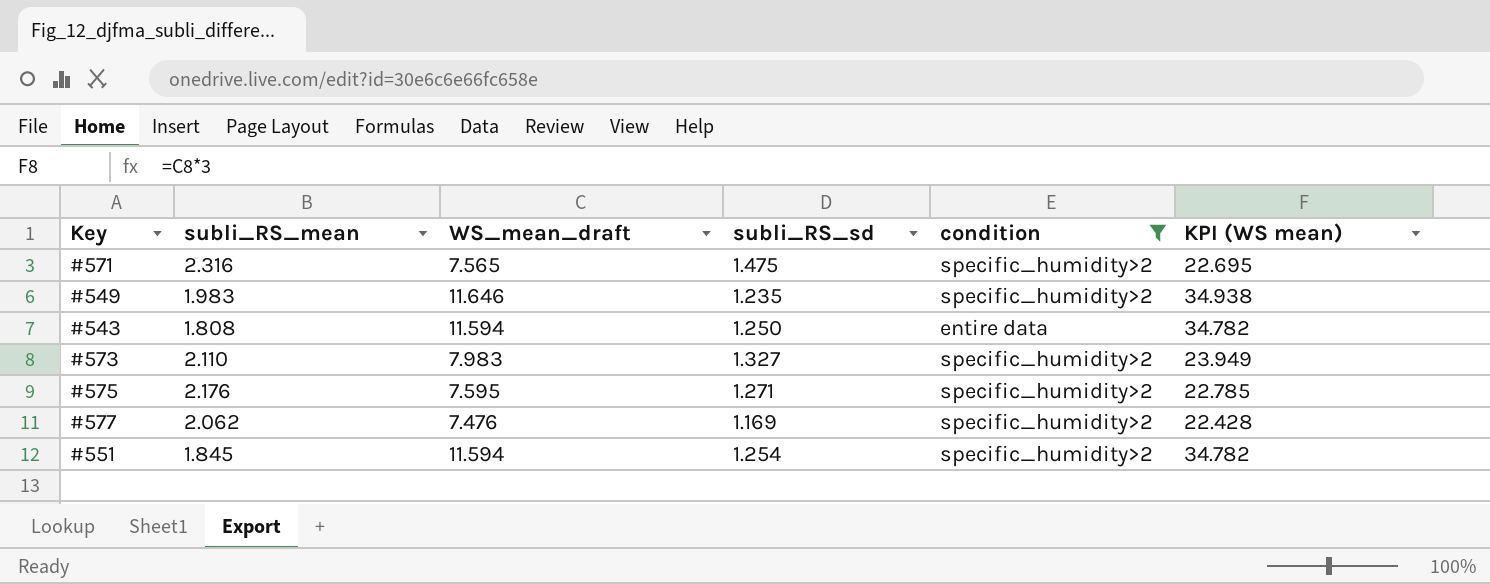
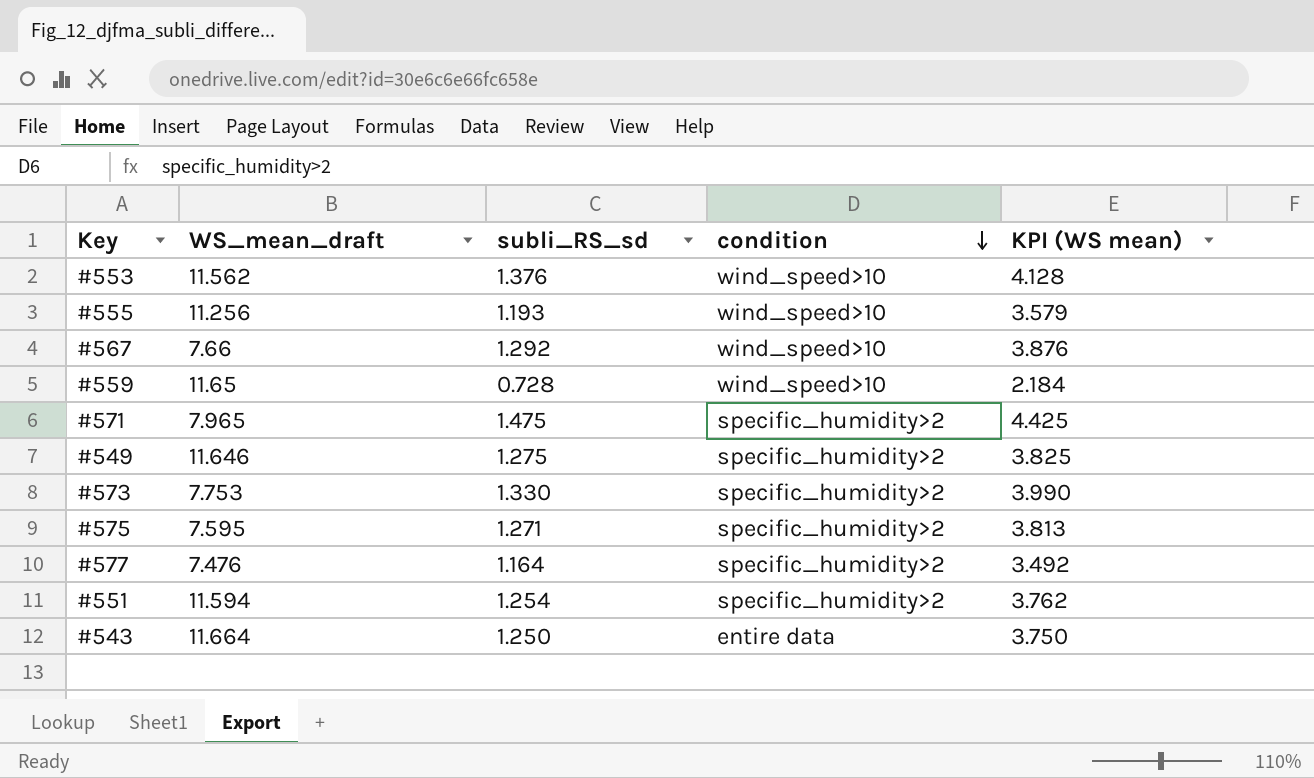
filter: condition != wind_speed>10 -> none
row order: none -> condition descending
column subli_RS_mean | position: 2 -> none
column KPI (WS mean) | formula: [WS_mean_draft] * 3 -> [subli_RS_sd] * 3
#571 | WS_mean_draft: 7.565 -> 7.965
#549 | subli_RS_sd: 1.235 -> 1.275
#573 | WS_mean_draft: 7.983 -> 7.753
#573 | subli_RS_sd: 1.327 -> 1.330
#577 | subli_RS_sd: 1.169 -> 1.164
#543 | WS_mean_draft: 11.594 -> 11.664

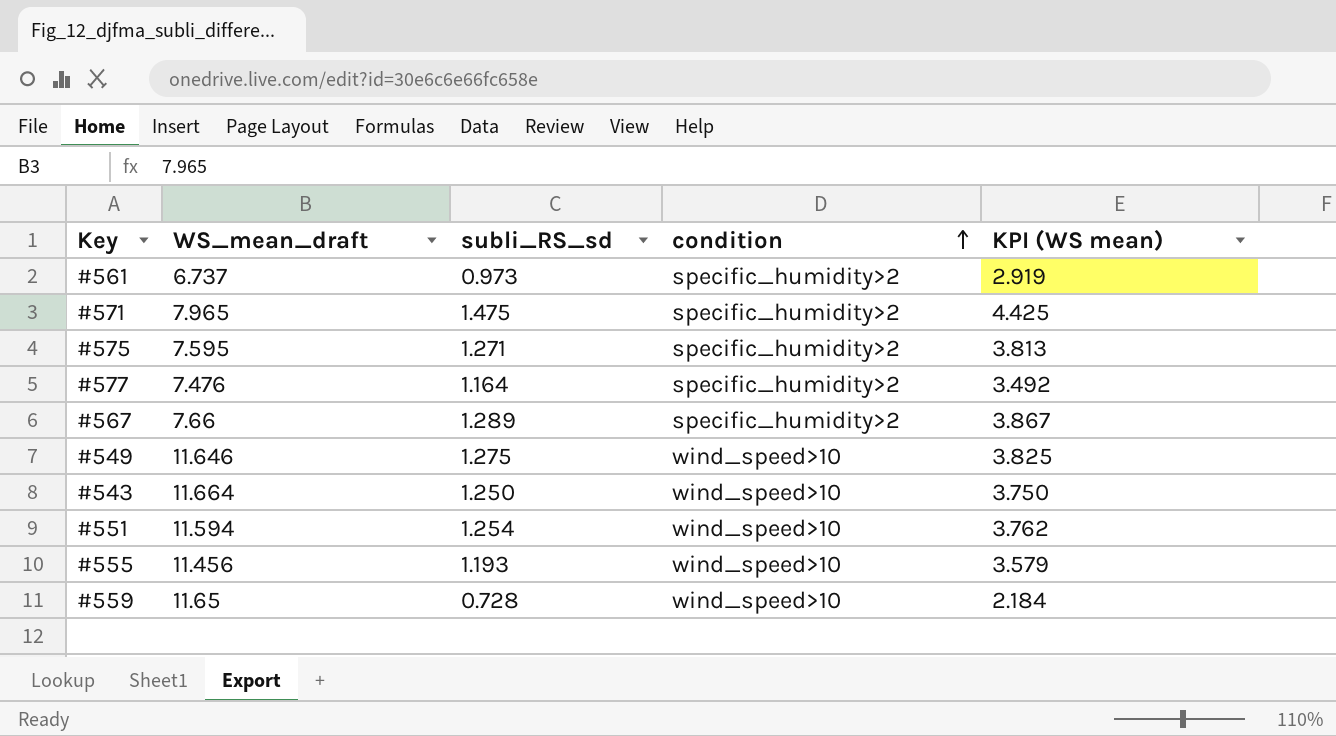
row order: condition descending -> condition ascending
row #553: 11.562 | 1.376 | wind_speed>10 | 4.128 -> none
row #573: 7.753 | 1.330 | specific_humidity>2 | 3.990 -> none
row #561: none -> 6.737 | 0.973 | specific_humidity>2 | 2.919
#567 | subli_RS_sd: 1.292 -> 1.289
#567 | condition: wind_speed>10 -> specific_humidity>2
#567 | KPI (WS mean): 3.876 -> 3.867
#549 | condition: specific_humidity>2 -> wind_speed>10
#543 | condition: entire data -> wind_speed>10
#551 | condition: specific_humidity>2 -> wind_speed>10
#555 | WS_mean_draft: 11.256 -> 11.456

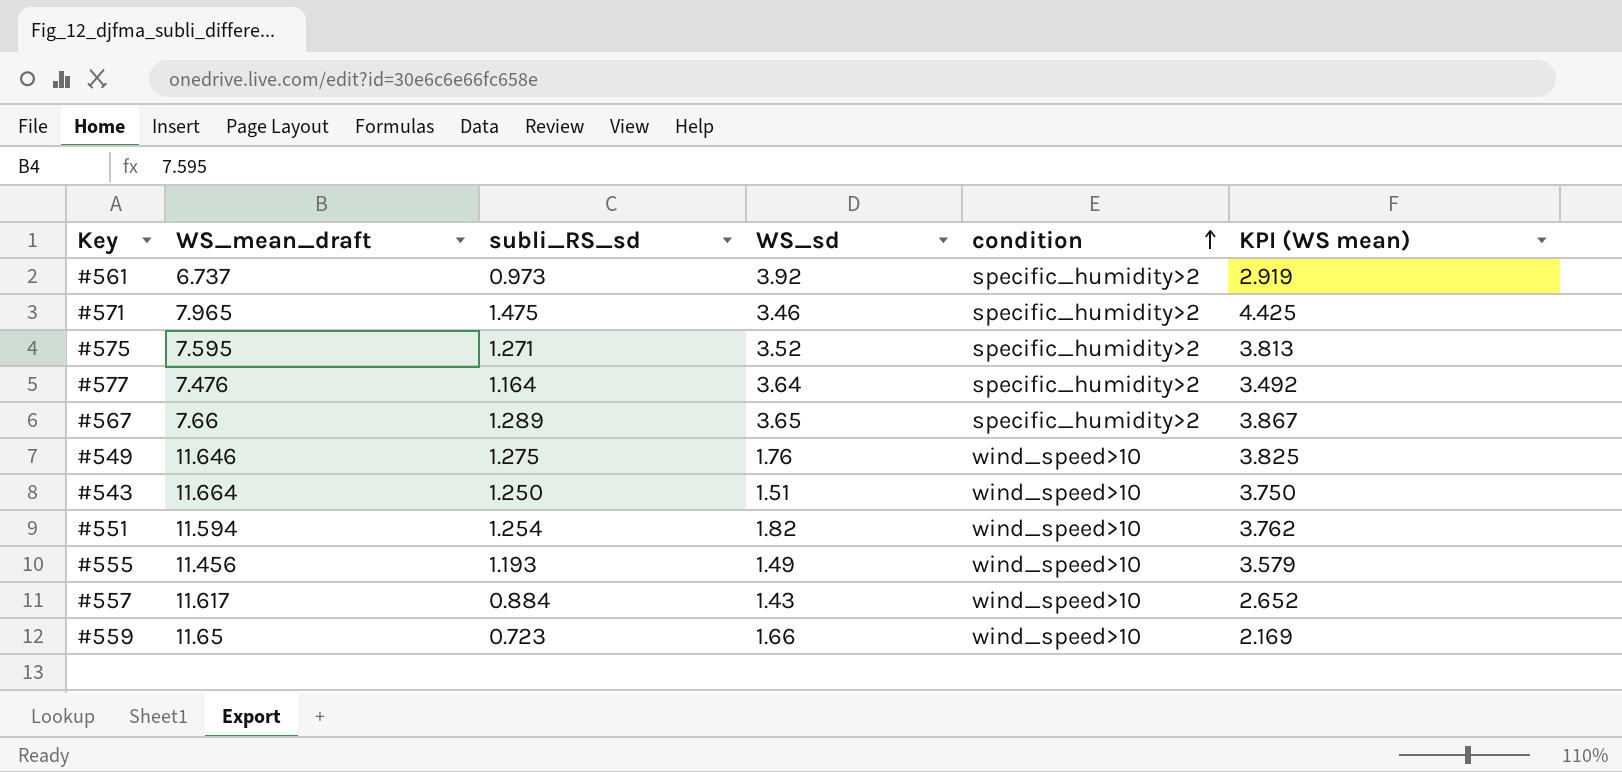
column WS_sd | position: none -> 4
row #557: none -> 11.617 | 0.884 | 1.43 | wind_speed>10 | 2.652
#559 | subli_RS_sd: 0.728 -> 0.723
#559 | KPI (WS mean): 2.184 -> 2.169

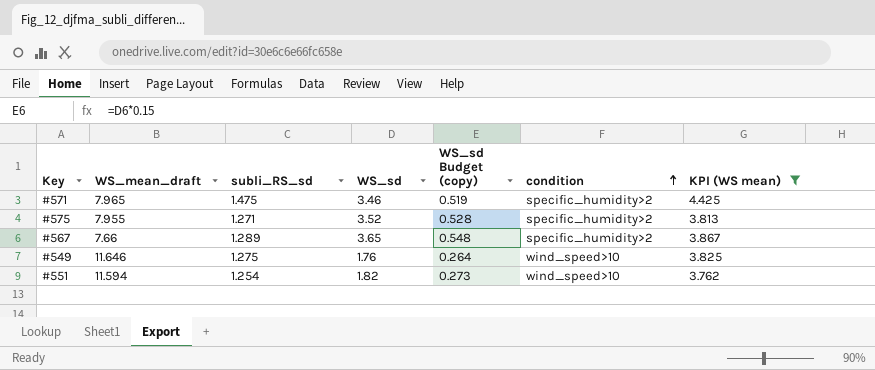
filter: none -> KPI (WS mean) >= 3.762
column WS_sd Budget (copy) | formula: none -> [WS_sd] * 0.15
#575 | WS_mean_draft: 7.595 -> 7.955

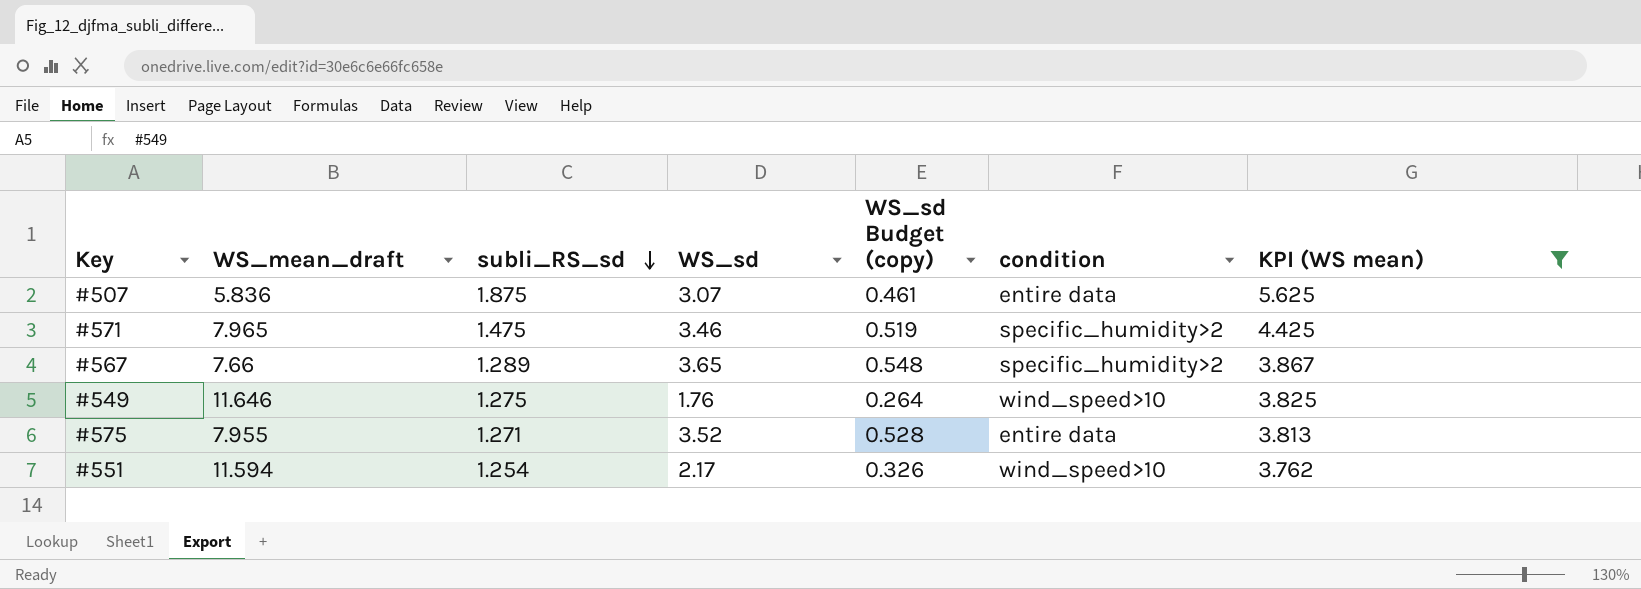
row order: condition ascending -> subli_RS_sd descending
row #507: none -> 5.836 | 1.875 | 3.07 | 0.461 | entire data | 5.625
#575 | condition: specific_humidity>2 -> entire data
#551 | WS_sd: 1.82 -> 2.17
#551 | WS_sd Budget (copy): 0.273 -> 0.326

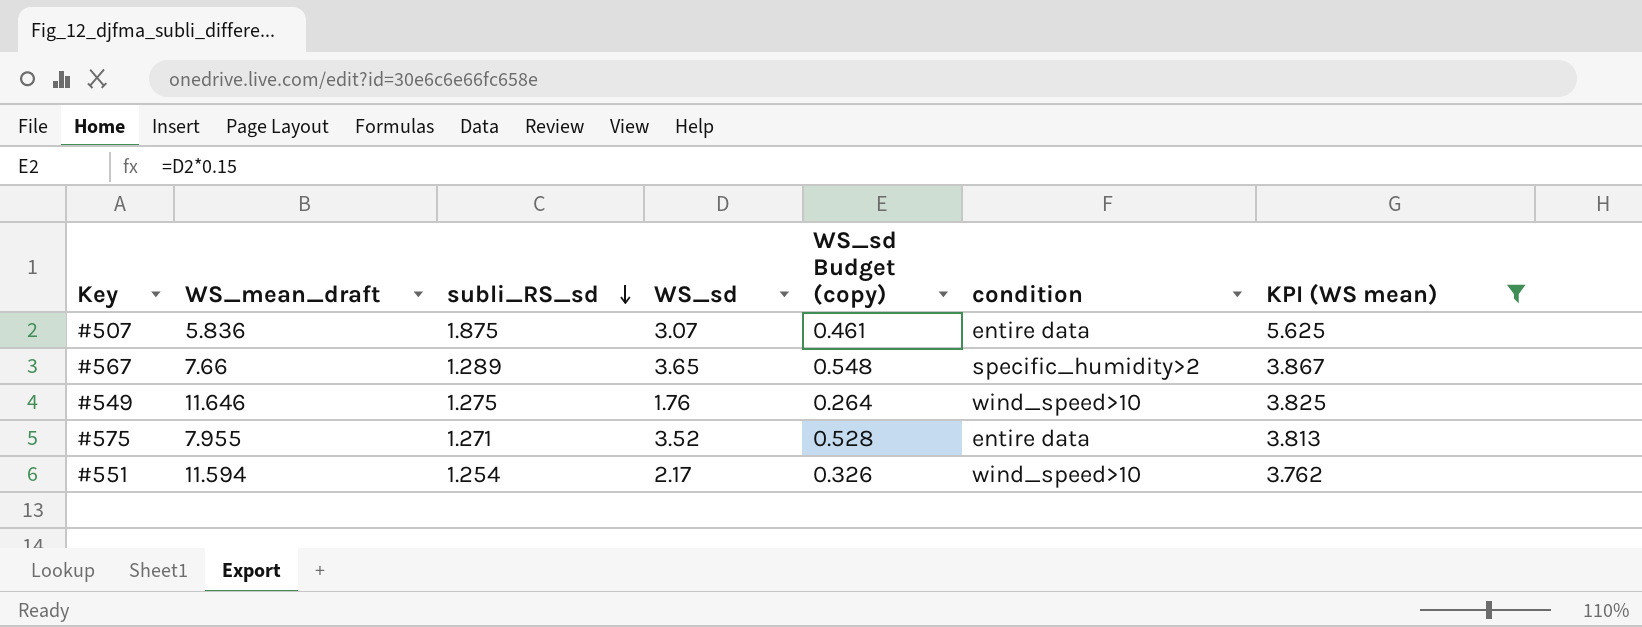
row #571: 7.965 | 1.475 | 3.46 | 0.519 | specific_humidity>2 | 4.425 -> none

